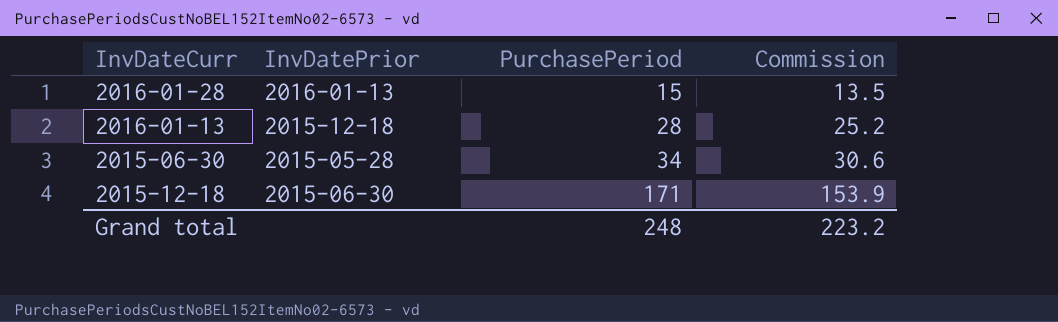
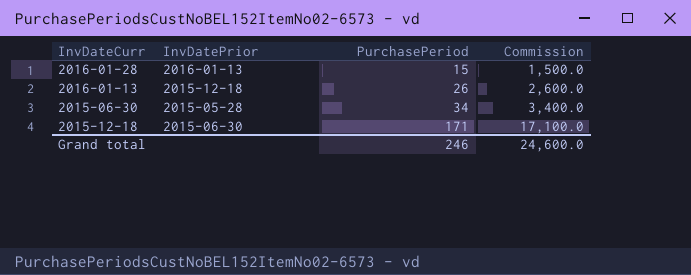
column Commission | formula: [PurchasePeriod] * 0.9 -> [PurchasePeriod] * 100
2016-01-13 | PurchasePeriod: 28 -> 26
Grand total | PurchasePeriod: 248 -> 246
Grand total | Commission: 223.2 -> 24,600.0

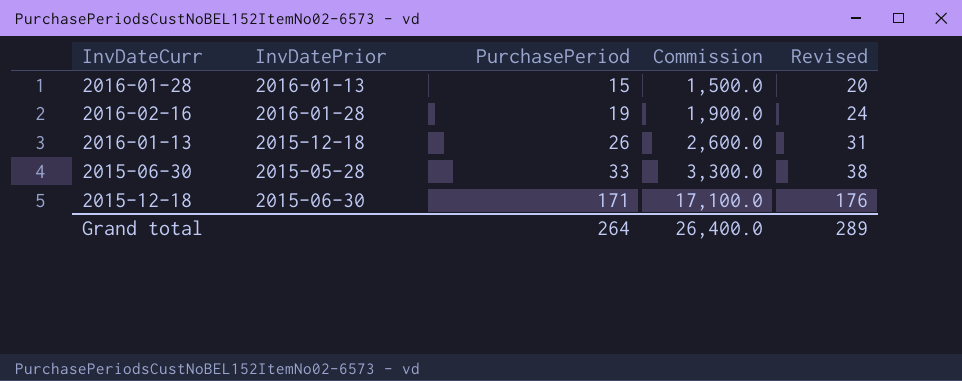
column Revised | formula: none -> [PurchasePeriod] + 5
row 2016-02-16: none -> 2016-01-28 | 19 | 1,900.0 | 24
2015-06-30 | PurchasePeriod: 34 -> 33
2015-06-30 | Commission: 3,400.0 -> 3,300.0
Grand total | PurchasePeriod: 246 -> 264
Grand total | Commission: 24,600.0 -> 26,400.0

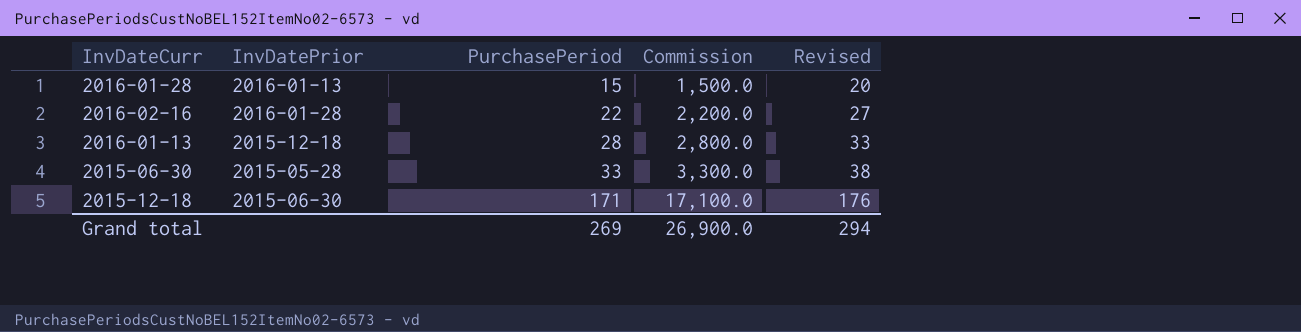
2016-02-16 | PurchasePeriod: 19 -> 22
2016-02-16 | Commission: 1,900.0 -> 2,200.0
2016-02-16 | Revised: 24 -> 27
2016-01-13 | PurchasePeriod: 26 -> 28
2016-01-13 | Commission: 2,600.0 -> 2,800.0
2016-01-13 | Revised: 31 -> 33
Grand total | PurchasePeriod: 264 -> 269
Grand total | Commission: 26,400.0 -> 26,900.0
Grand total | Revised: 289 -> 294

